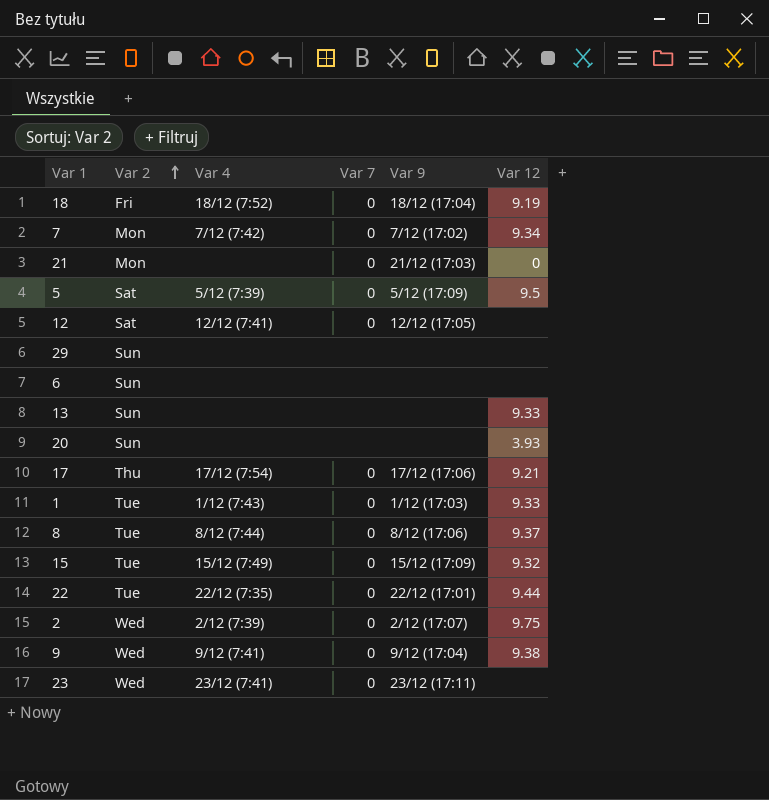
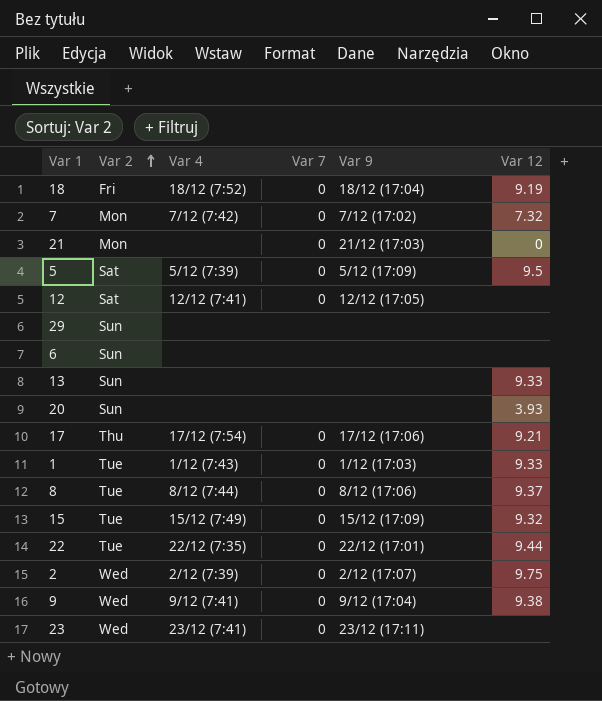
7 | Var 12: 9.34 -> 7.32

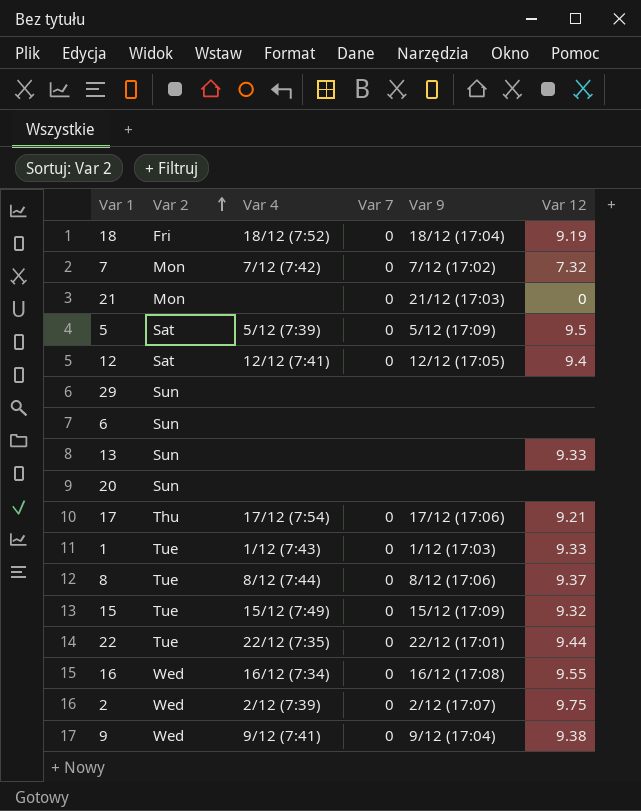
row 23: Wed | 23/12 (7:41) | 0 | 23/12 (17:11) | none -> none
12 | Var 12: none -> 9.4
20 | Var 12: 3.93 -> none
row 16: none -> Wed | 16/12 (7:34) | 0 | 16/12 (17:08) | 9.55

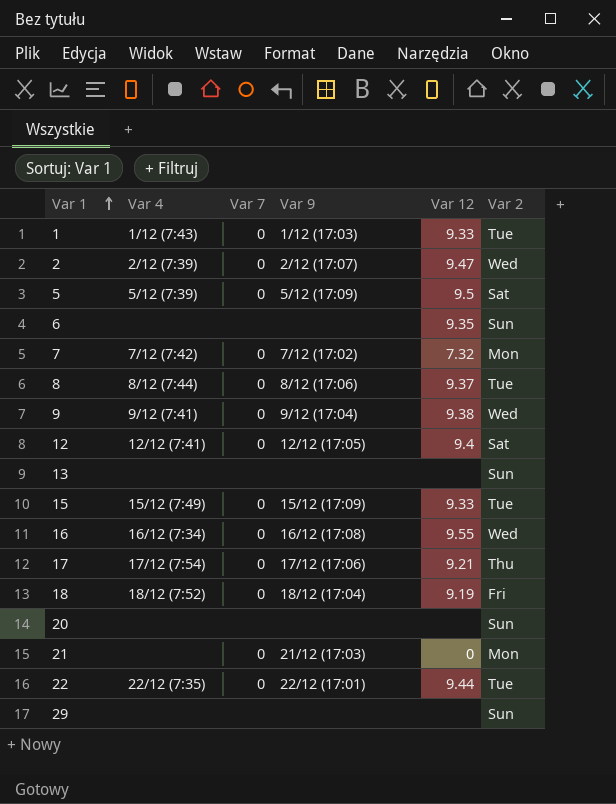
row order: Var 2 ascending -> Var 1 ascending
column Var 2 | position: 2 -> 6
2 | Var 12: 9.75 -> 9.47
6 | Var 12: none -> 9.35
13 | Var 12: 9.33 -> none
15 | Var 12: 9.32 -> 9.33

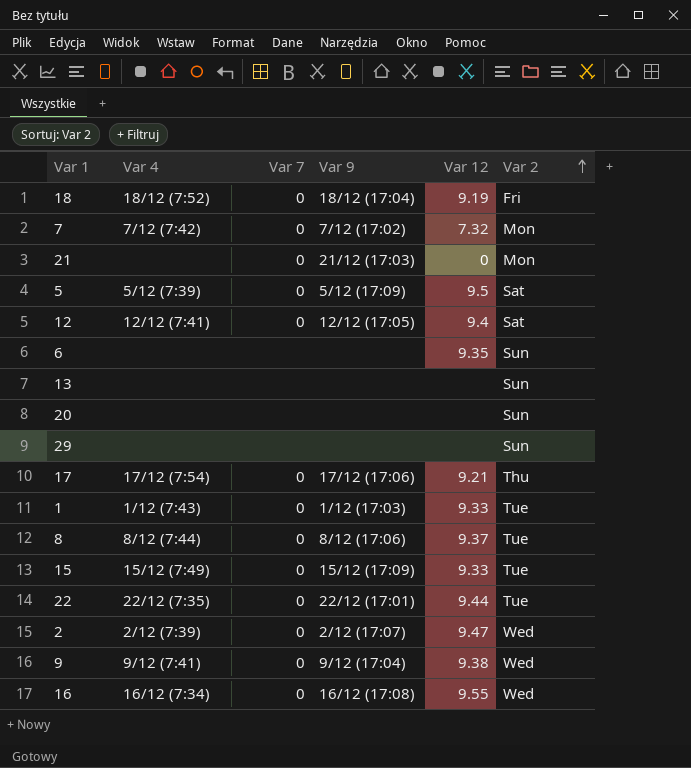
row order: Var 1 ascending -> Var 2 ascending

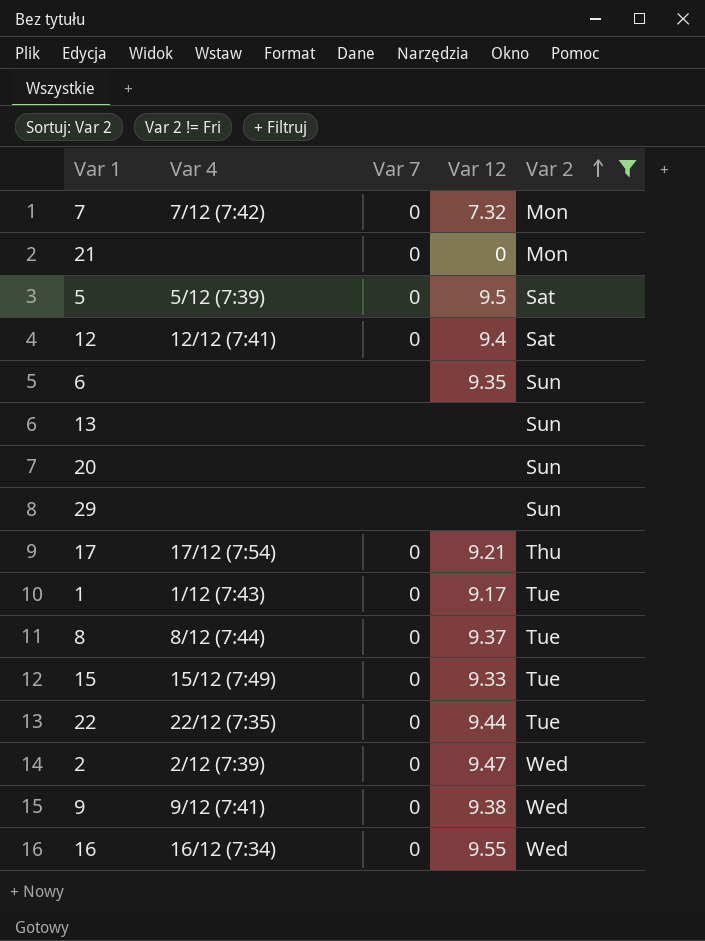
filter: none -> Var 2 != Fri
column Var 9 | position: 4 -> none
1 | Var 12: 9.33 -> 9.17

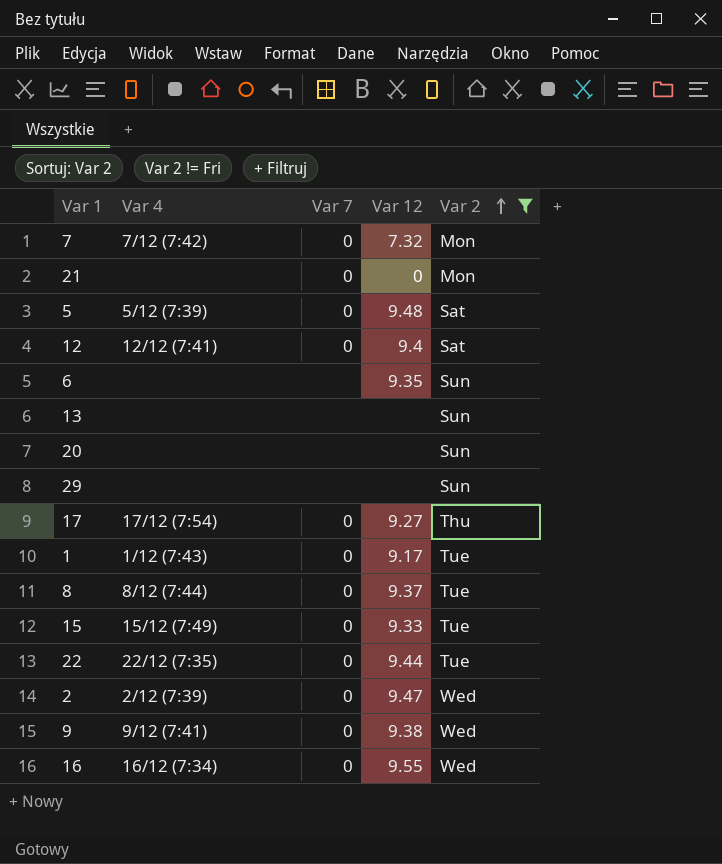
5 | Var 12: 9.5 -> 9.48
17 | Var 12: 9.21 -> 9.27

